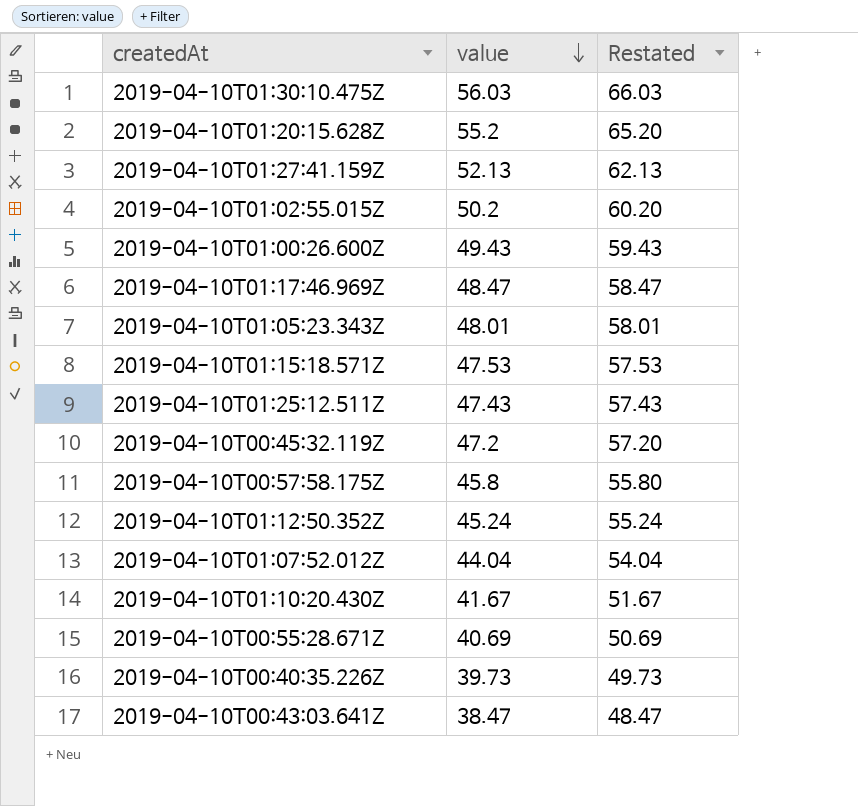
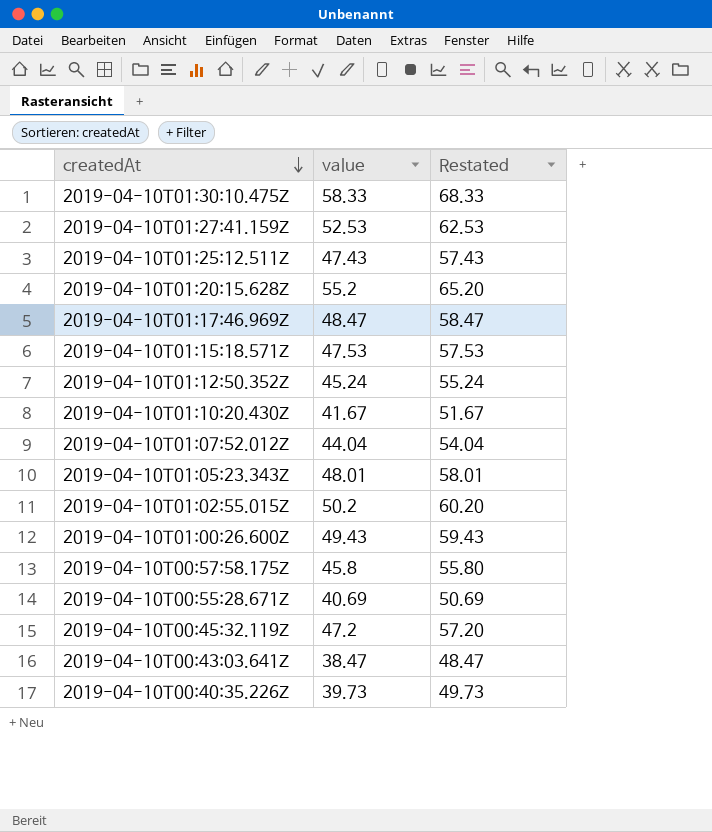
row order: value descending -> createdAt descending
2019-04-10T01:30:10.475Z | value: 56.03 -> 58.33
2019-04-10T01:30:10.475Z | Restated: 66.03 -> 68.33
2019-04-10T01:27:41.159Z | value: 52.13 -> 52.53
2019-04-10T01:27:41.159Z | Restated: 62.13 -> 62.53

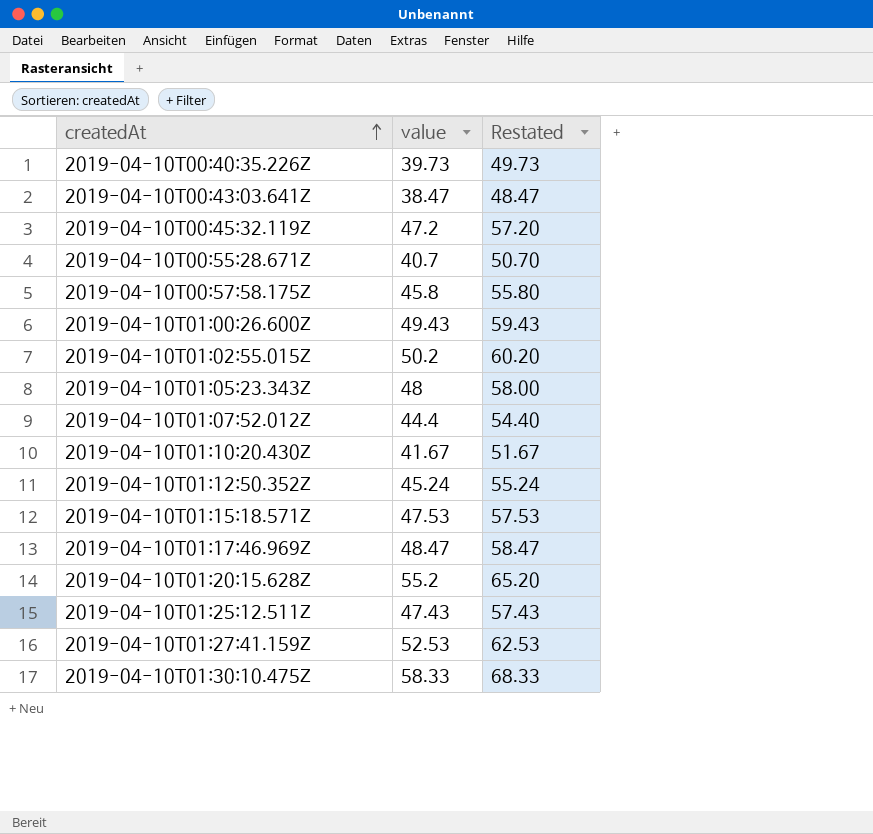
row order: createdAt descending -> createdAt ascending
2019-04-10T00:55:28.671Z | value: 40.69 -> 40.7
2019-04-10T00:55:28.671Z | Restated: 50.69 -> 50.70
2019-04-10T01:05:23.343Z | value: 48.01 -> 48
2019-04-10T01:05:23.343Z | Restated: 58.01 -> 58.00
2019-04-10T01:07:52.012Z | value: 44.04 -> 44.4
2019-04-10T01:07:52.012Z | Restated: 54.04 -> 54.40

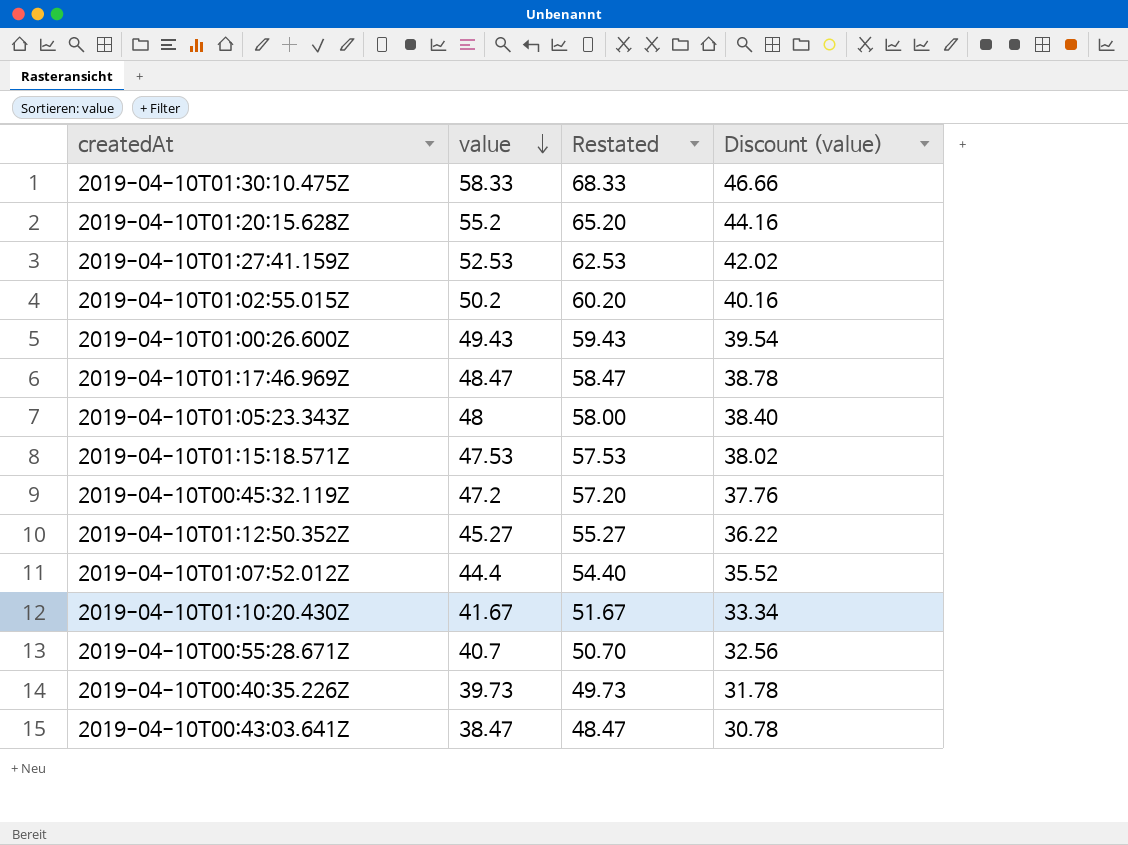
row order: createdAt ascending -> value descending
column Discount (value) | formula: none -> [value] * 0.8
row 2019-04-10T00:57:58.175Z: 45.8 | 55.80 -> none
row 2019-04-10T01:25:12.511Z: 47.43 | 57.43 -> none
2019-04-10T01:12:50.352Z | value: 45.24 -> 45.27
2019-04-10T01:12:50.352Z | Restated: 55.24 -> 55.27

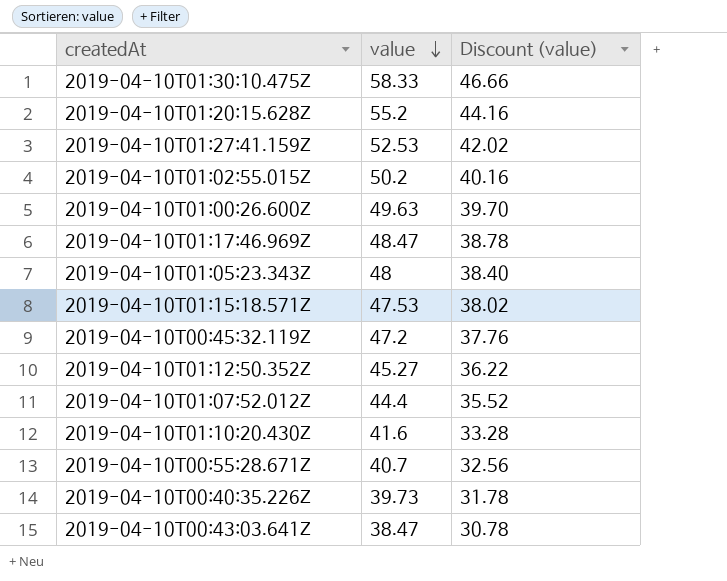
column Restated | formula: [value] + 10 -> none
2019-04-10T01:00:26.600Z | value: 49.43 -> 49.63
2019-04-10T01:00:26.600Z | Discount (value): 39.54 -> 39.70
2019-04-10T01:10:20.430Z | value: 41.67 -> 41.6
2019-04-10T01:10:20.430Z | Discount (value): 33.34 -> 33.28

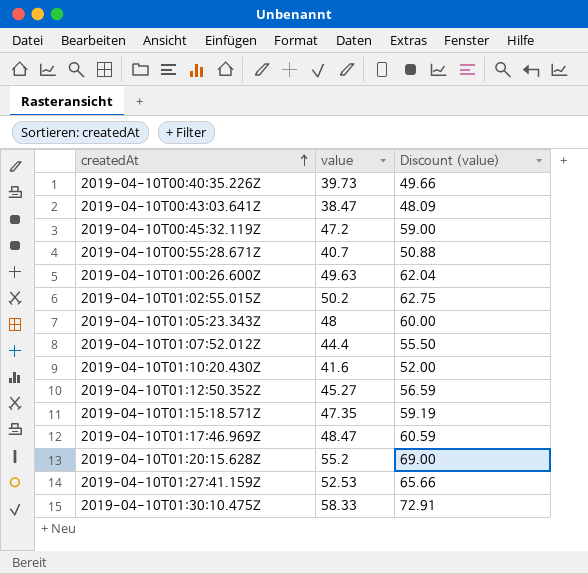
row order: value descending -> createdAt ascending
column Discount (value) | formula: [value] * 0.8 -> [value] * 1.25
2019-04-10T01:15:18.571Z | value: 47.53 -> 47.35

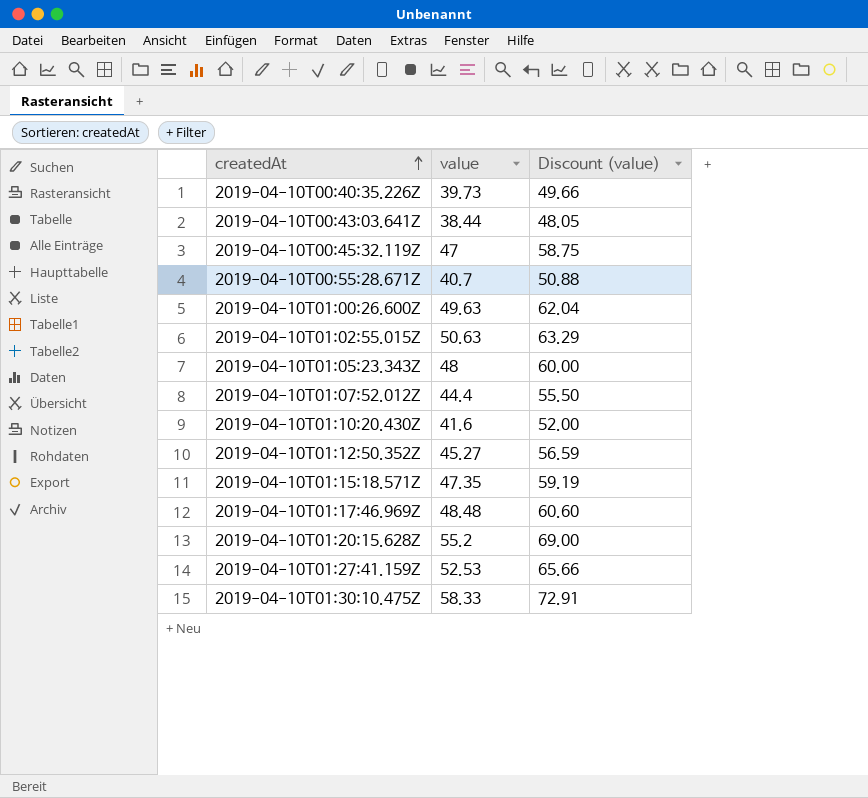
2019-04-10T00:43:03.641Z | value: 38.47 -> 38.44
2019-04-10T00:43:03.641Z | Discount (value): 48.09 -> 48.05
2019-04-10T00:45:32.119Z | value: 47.2 -> 47
2019-04-10T00:45:32.119Z | Discount (value): 59.00 -> 58.75
2019-04-10T01:02:55.015Z | value: 50.2 -> 50.63
2019-04-10T01:02:55.015Z | Discount (value): 62.75 -> 63.29
2019-04-10T01:17:46.969Z | value: 48.47 -> 48.48
2019-04-10T01:17:46.969Z | Discount (value): 60.59 -> 60.60

